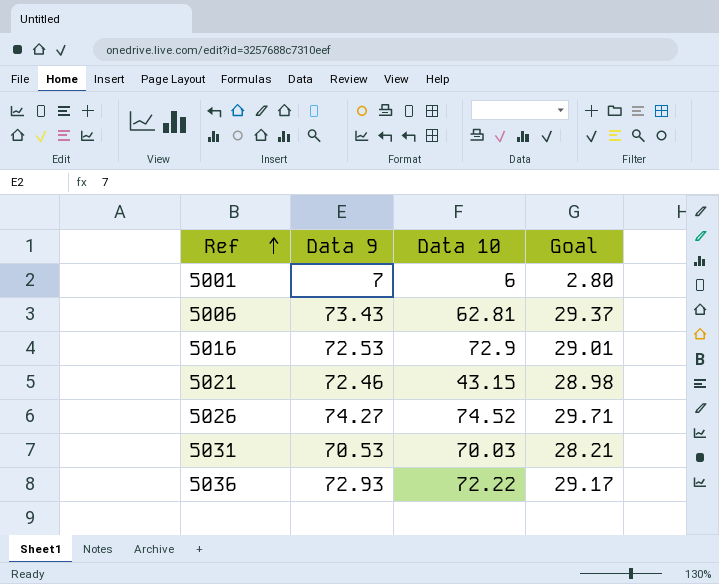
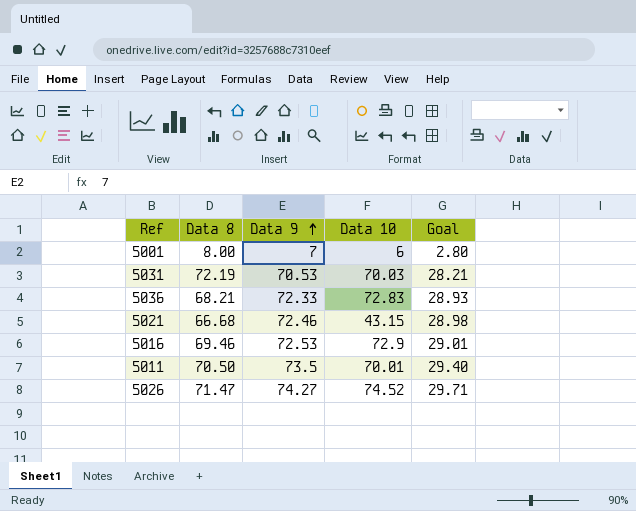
row order: Ref ascending -> Data 9 ascending
column Data 8 | position: none -> 2
row 5006: 73.43 | 62.81 | 29.37 -> none
5036 | Data 9: 72.93 -> 72.33
5036 | Data 10: 72.22 -> 72.83
5036 | Goal: 29.17 -> 28.93
row 5011: none -> 70.50 | 73.5 | 70.01 | 29.40

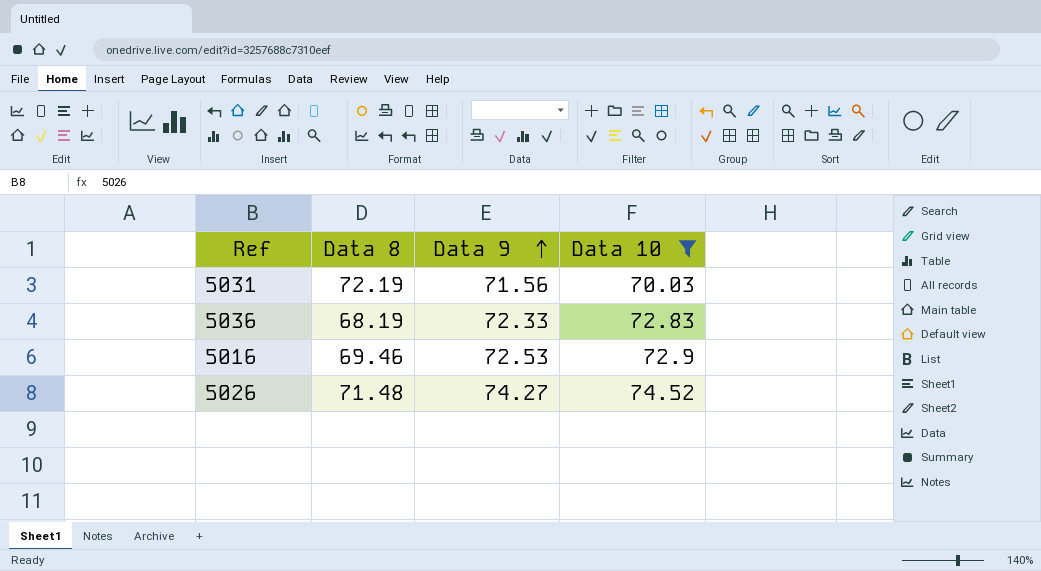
filter: none -> Data 10 >= 70.03
column Goal | formula: [Data 9] * 0.4 -> none
5031 | Data 9: 70.53 -> 71.56
5036 | Data 8: 68.21 -> 68.19
5026 | Data 8: 71.47 -> 71.48

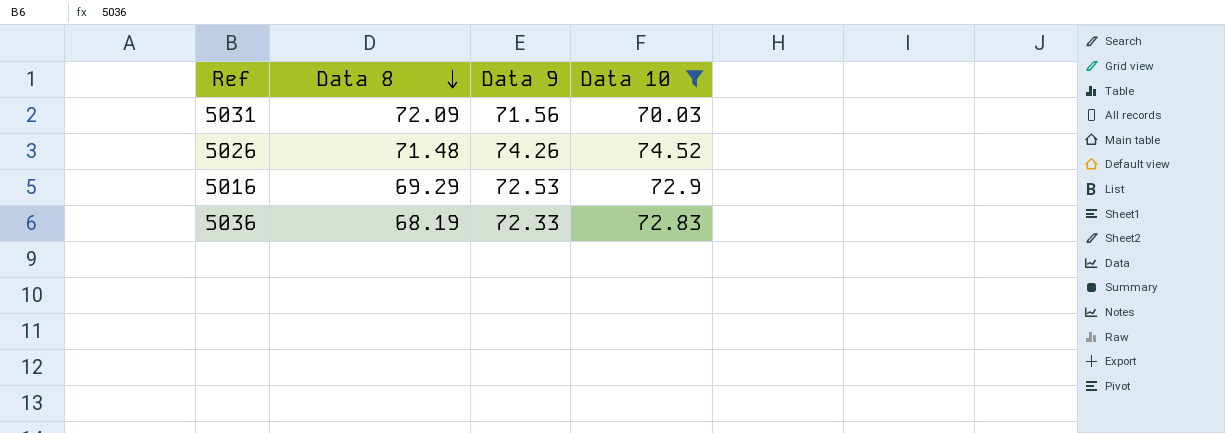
row order: Data 9 ascending -> Data 8 descending
5031 | Data 8: 72.19 -> 72.09
5026 | Data 9: 74.27 -> 74.26
5016 | Data 8: 69.46 -> 69.29

